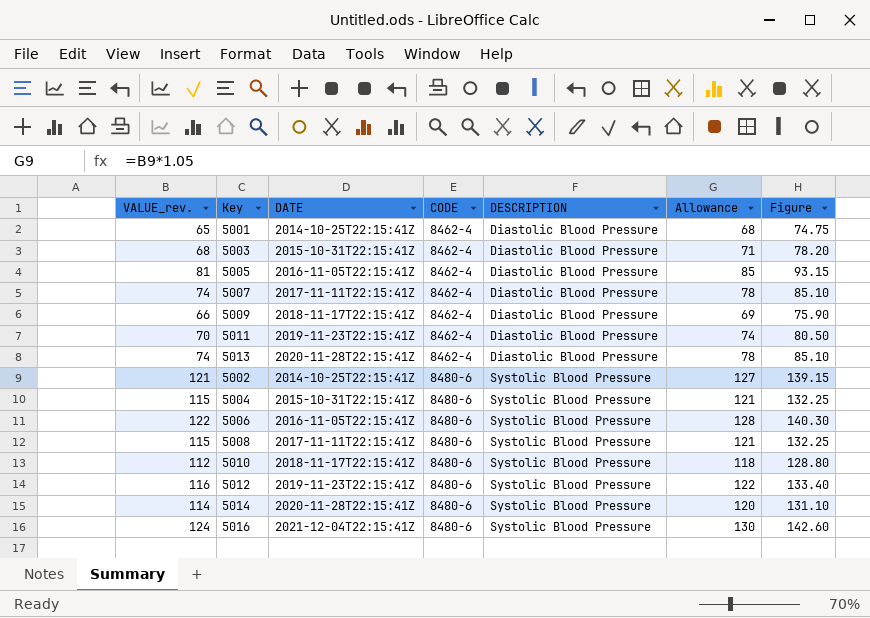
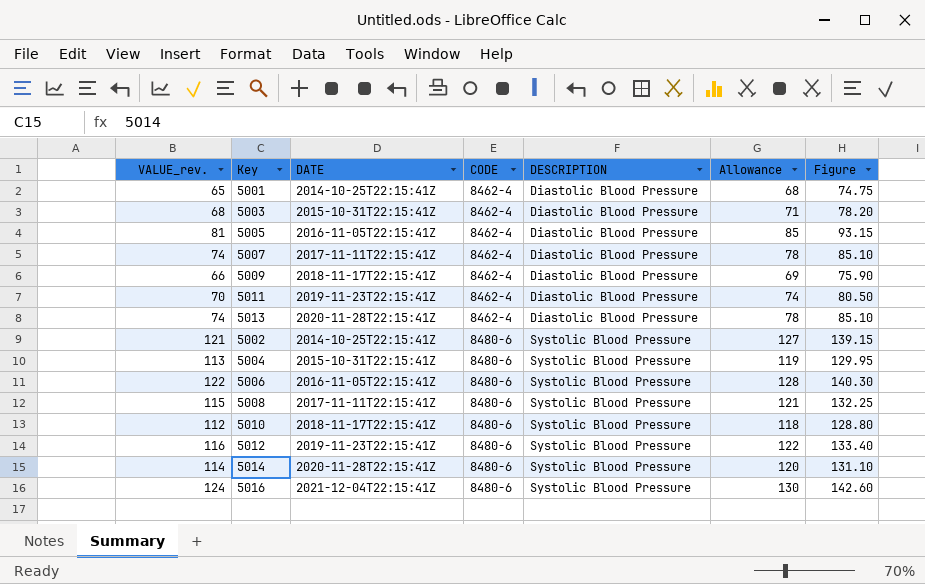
5004 | VALUE_rev.: 115 -> 113
5004 | Allowance: 121 -> 119
5004 | Figure: 132.25 -> 129.95

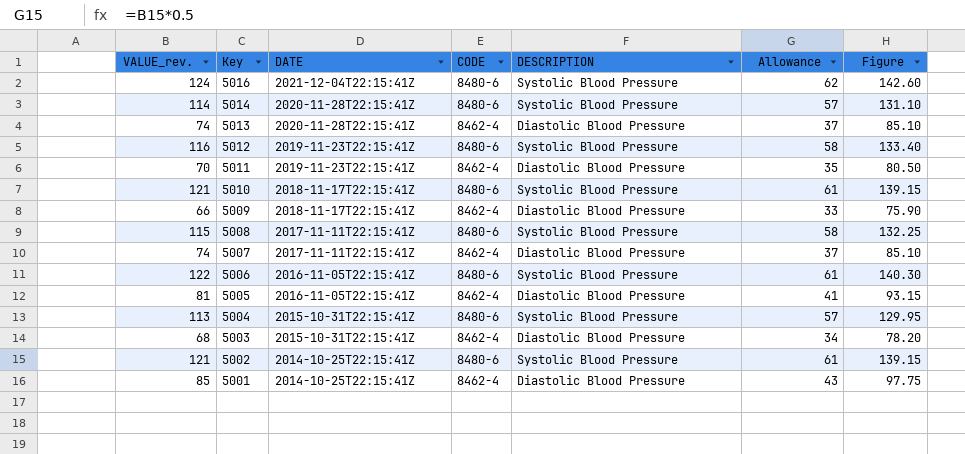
row order: CODE ascending -> Key descending
column Allowance | formula: [VALUE_rev.] * 1.05 -> [VALUE_rev.] * 0.5
5010 | VALUE_rev.: 112 -> 121
5010 | Figure: 128.80 -> 139.15
5001 | VALUE_rev.: 65 -> 85
5001 | Figure: 74.75 -> 97.75

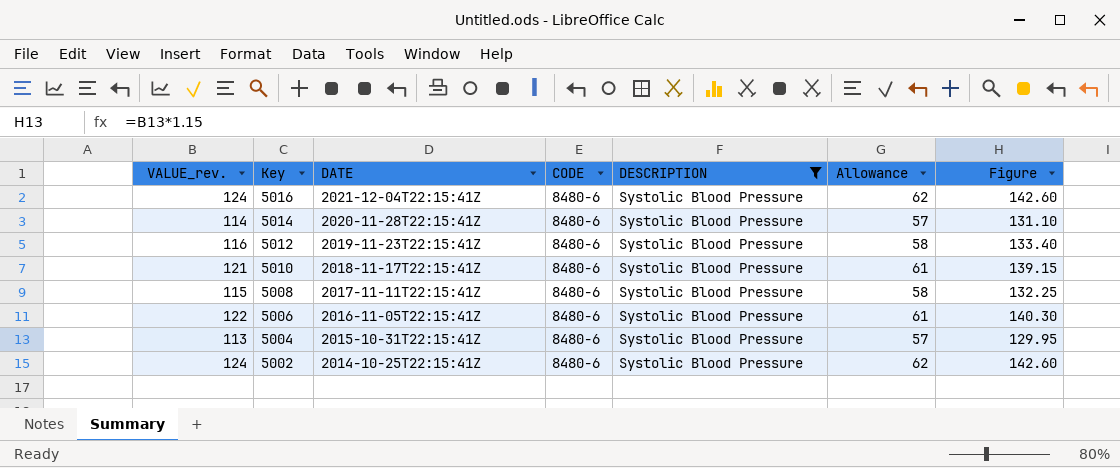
filter: none -> DESCRIPTION = Systolic Blood Pressure
5002 | VALUE_rev.: 121 -> 124
5002 | Allowance: 61 -> 62
5002 | Figure: 139.15 -> 142.60

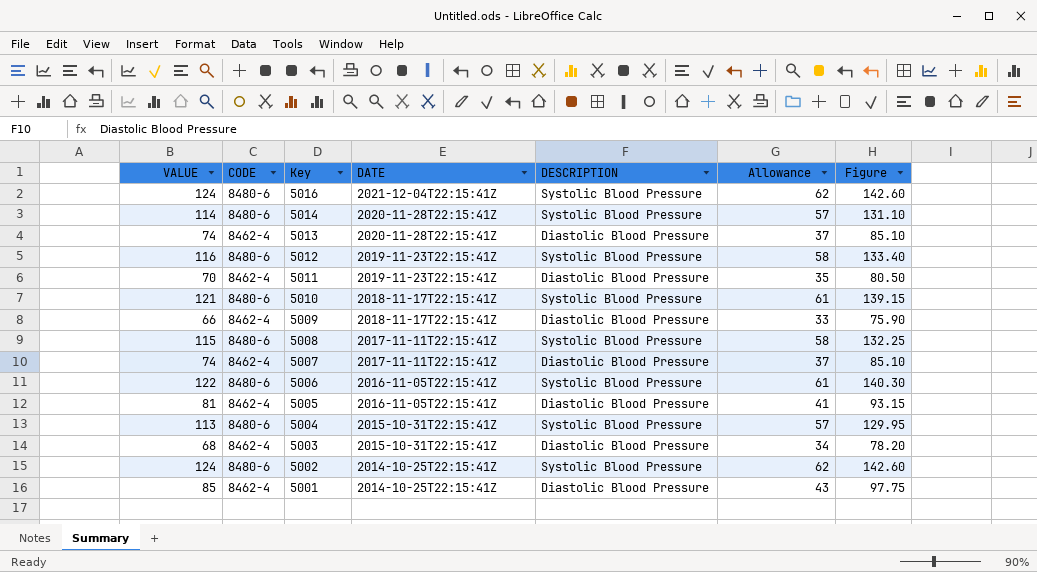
filter: DESCRIPTION = Systolic Blood Pressure -> none
column name: VALUE_rev. -> VALUE
column CODE | position: 4 -> 2

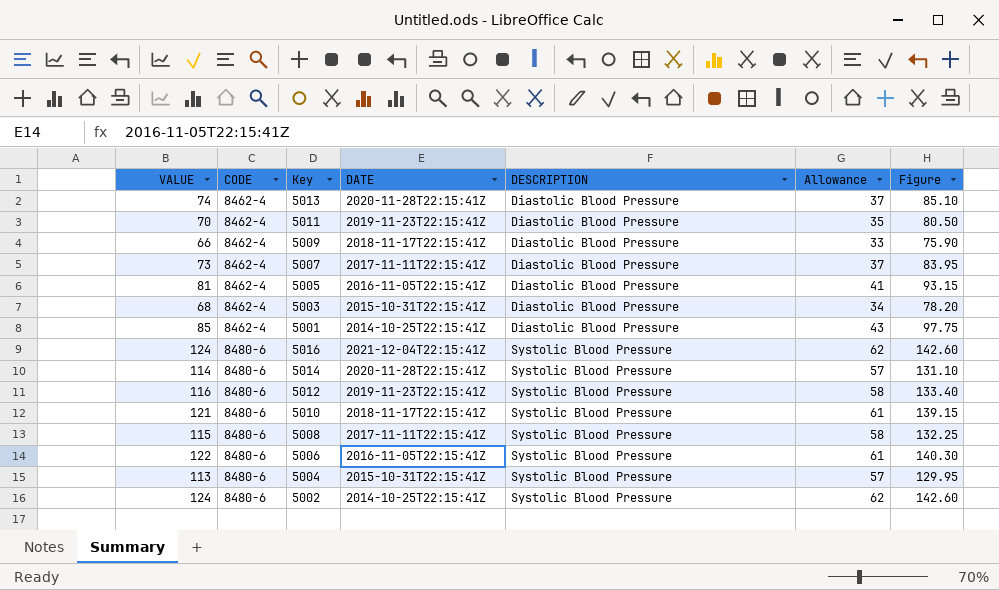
row order: Key descending -> CODE ascending
5007 | VALUE: 74 -> 73
5007 | Figure: 85.10 -> 83.95

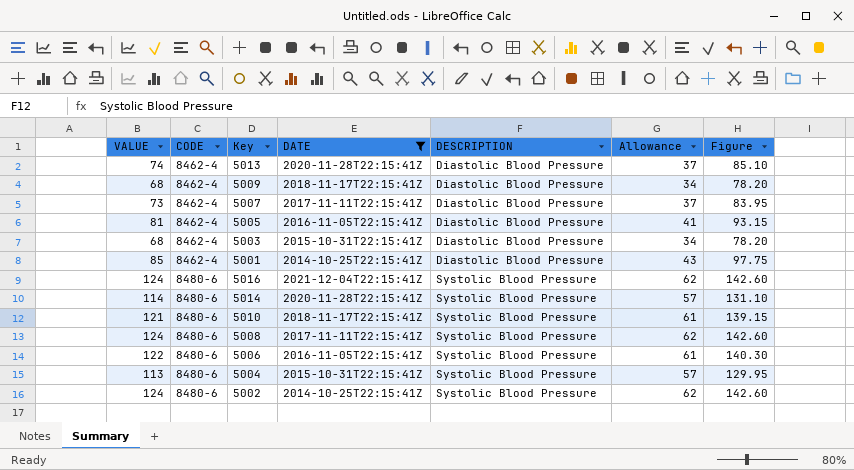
filter: none -> DATE != 2019-11-23T22:15:41Z
5009 | VALUE: 66 -> 68
5009 | Allowance: 33 -> 34
5009 | Figure: 75.90 -> 78.20
5008 | VALUE: 115 -> 124
5008 | Allowance: 58 -> 62
5008 | Figure: 132.25 -> 142.60

